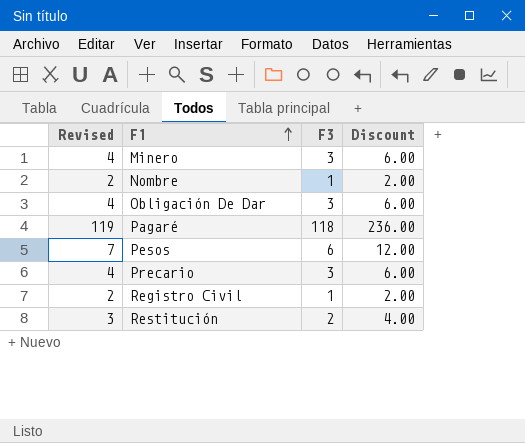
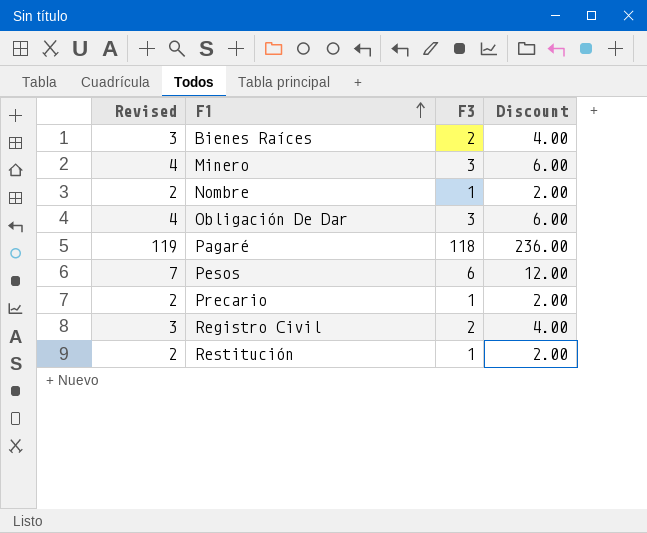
row Bienes Raíces: none -> 3 | 2 | 4.00
Precario | Revised: 4 -> 2
Precario | F3: 3 -> 1
Precario | Discount: 6.00 -> 2.00
Registro Civil | Revised: 2 -> 3
Registro Civil | F3: 1 -> 2
Registro Civil | Discount: 2.00 -> 4.00
Restitución | Revised: 3 -> 2
Restitución | F3: 2 -> 1
Restitución | Discount: 4.00 -> 2.00

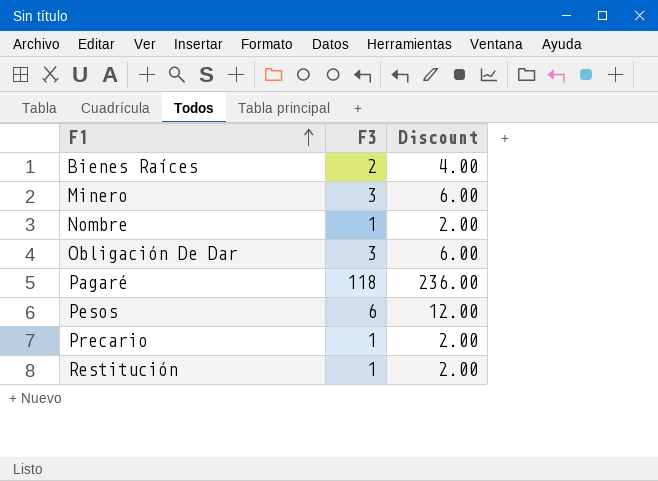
column Revised | formula: [F3] + 1 -> none
row Registro Civil: 3 | 2 | 4.00 -> none

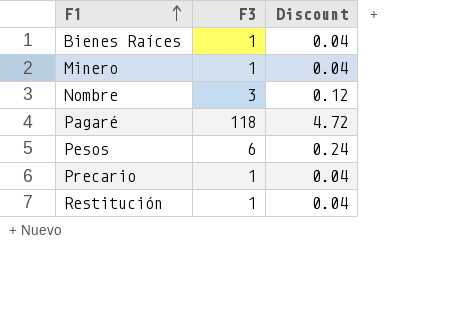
column Discount | formula: [F3] * 2 -> [F3] * 0.04
row Obligación De Dar: 3 | 6.00 -> none
Bienes Raíces | F3: 2 -> 1
Minero | F3: 3 -> 1
Nombre | F3: 1 -> 3

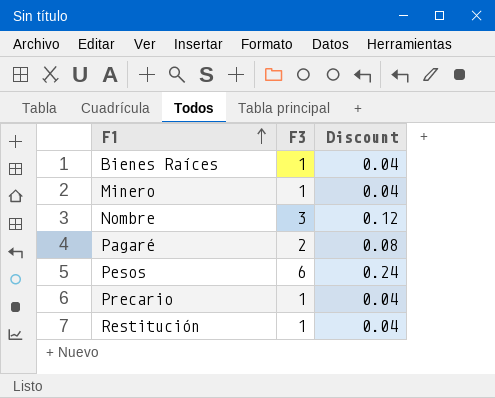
Pagaré | F3: 118 -> 2
Pagaré | Discount: 4.72 -> 0.08

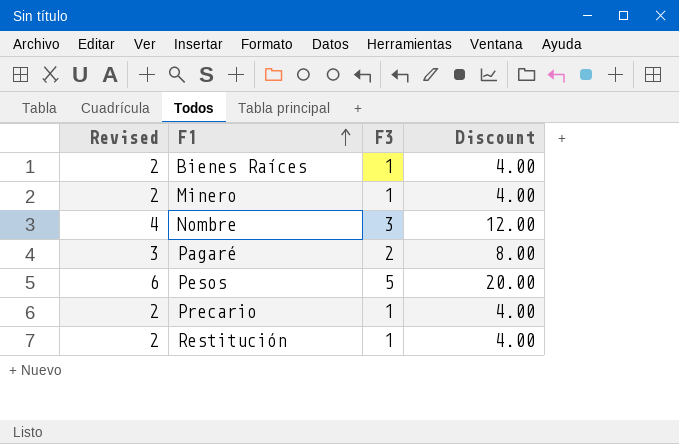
column Revised | formula: none -> [F3] + 1
column Discount | formula: [F3] * 0.04 -> [F3] * 4
Pesos | F3: 6 -> 5

